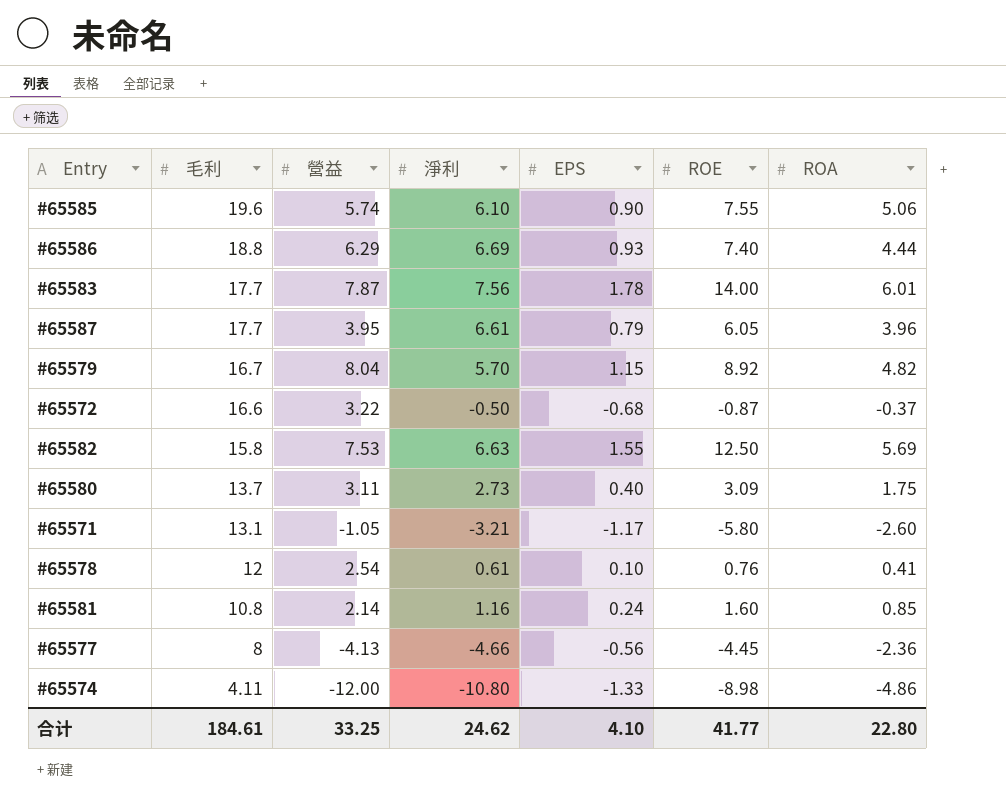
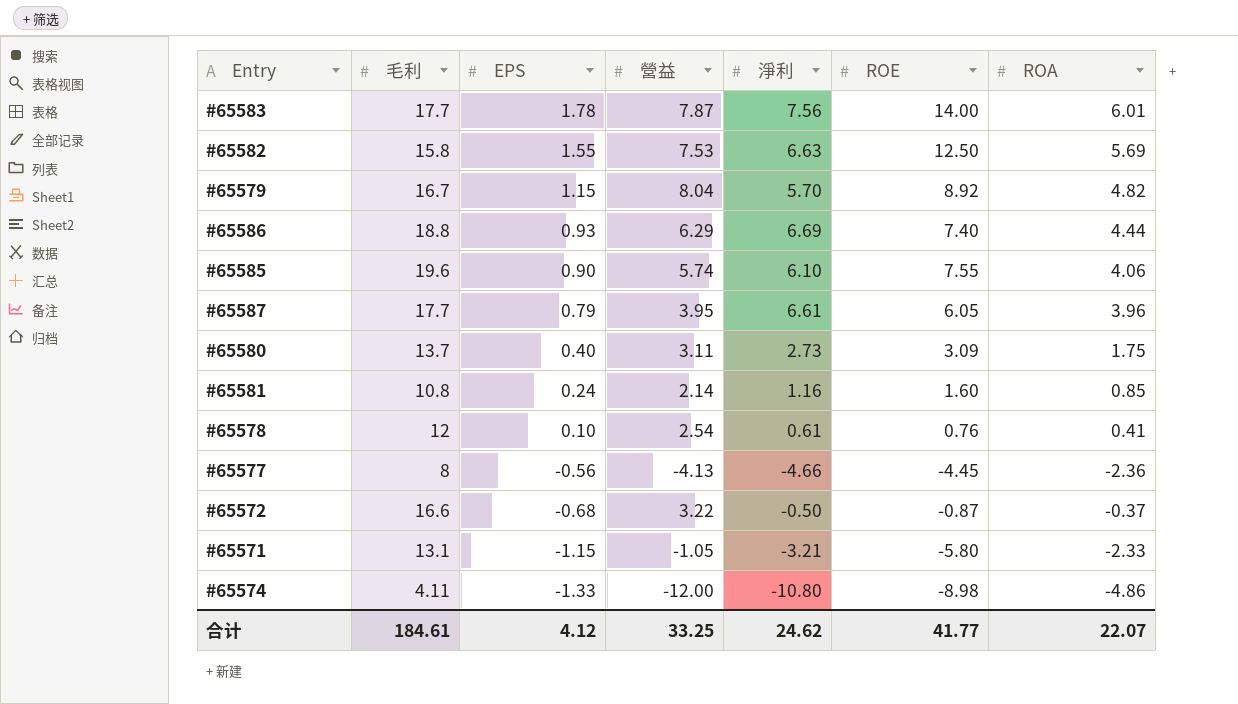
row order: 毛利 descending -> EPS descending
column EPS | position: 5 -> 3
#65585 | ROA: 5.06 -> 4.06
#65571 | EPS: -1.17 -> -1.15
#65571 | ROA: -2.60 -> -2.33
合计 | EPS: 4.10 -> 4.12
合计 | ROA: 22.80 -> 22.07

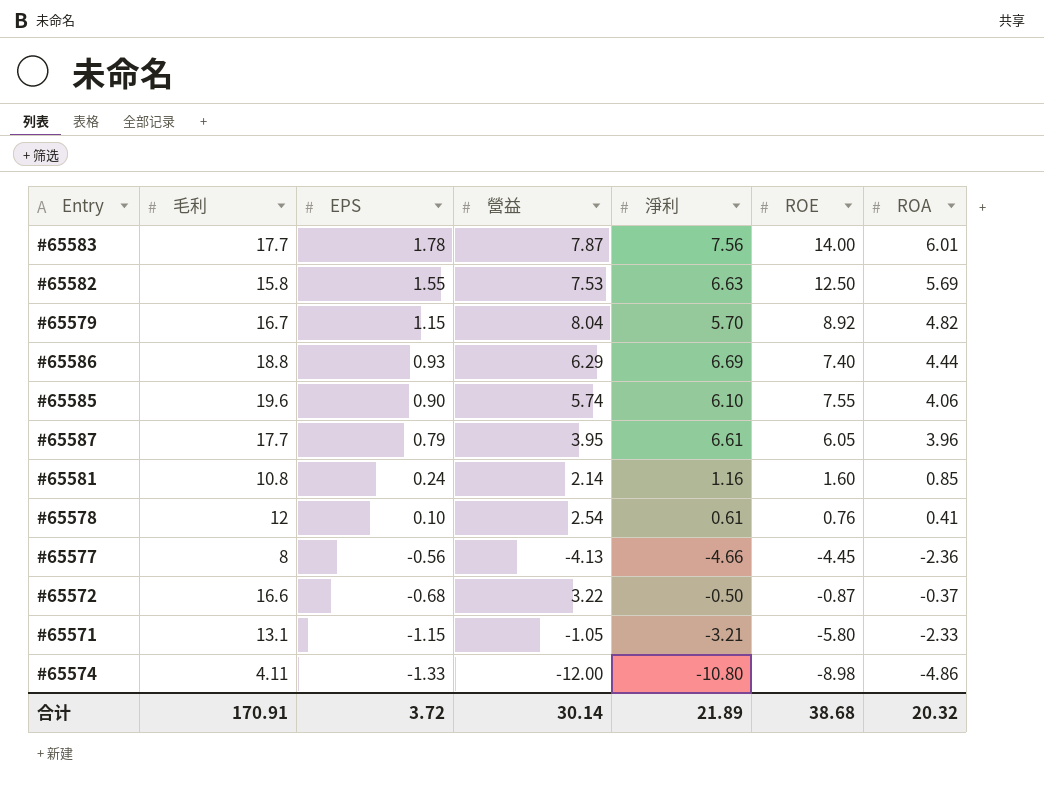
row #65580: 13.7 | 0.40 | 3.11 | 2.73 | 3.09 | 1.75 -> none
合计 | 毛利: 184.61 -> 170.91
合计 | EPS: 4.12 -> 3.72
合计 | 營益: 33.25 -> 30.14
合计 | 淨利: 24.62 -> 21.89
合计 | ROE: 41.77 -> 38.68
合计 | ROA: 22.07 -> 20.32

